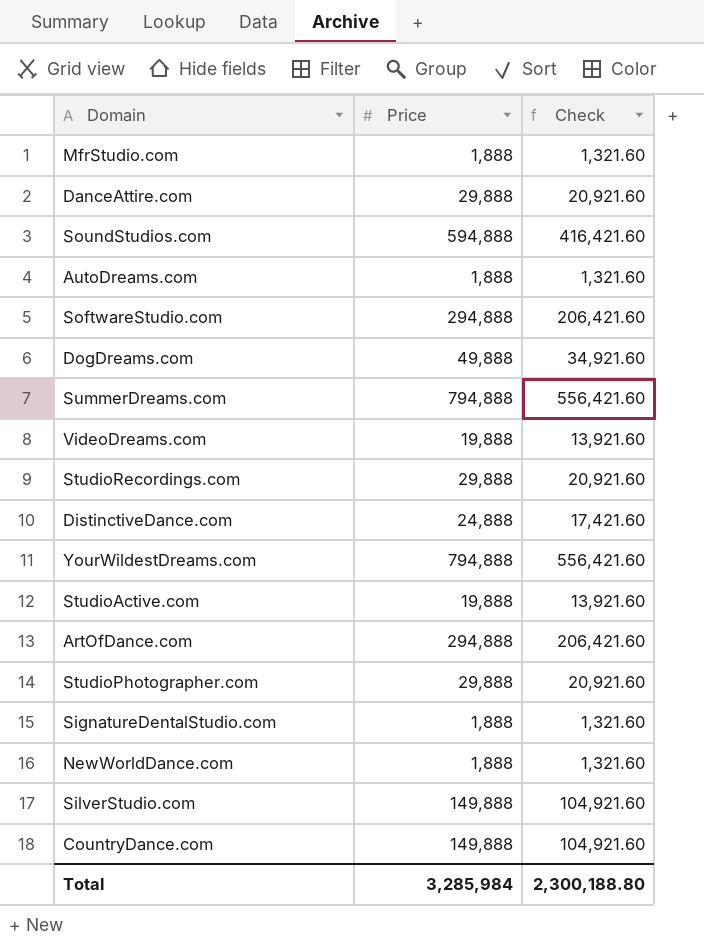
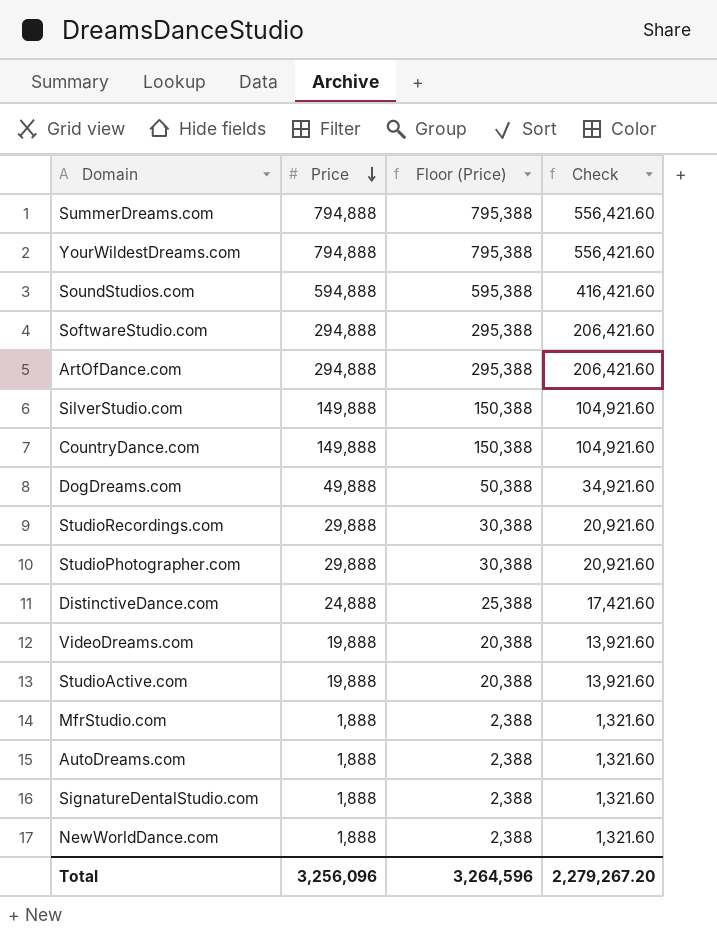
row order: none -> Price descending
column Floor (Price) | formula: none -> [Price] + 500
row DanceAttire.com: 29,888 | 20,921.60 -> none
Total | Price: 3,285,984 -> 3,256,096
Total | Check: 2,300,188.80 -> 2,279,267.20

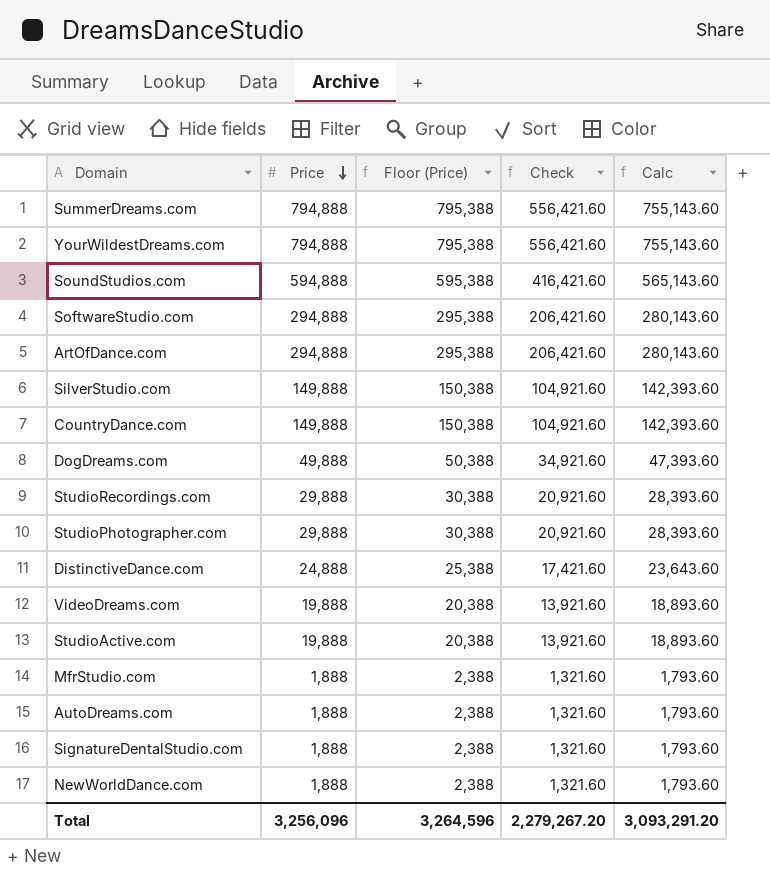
column Calc | formula: none -> [Price] * 0.95

